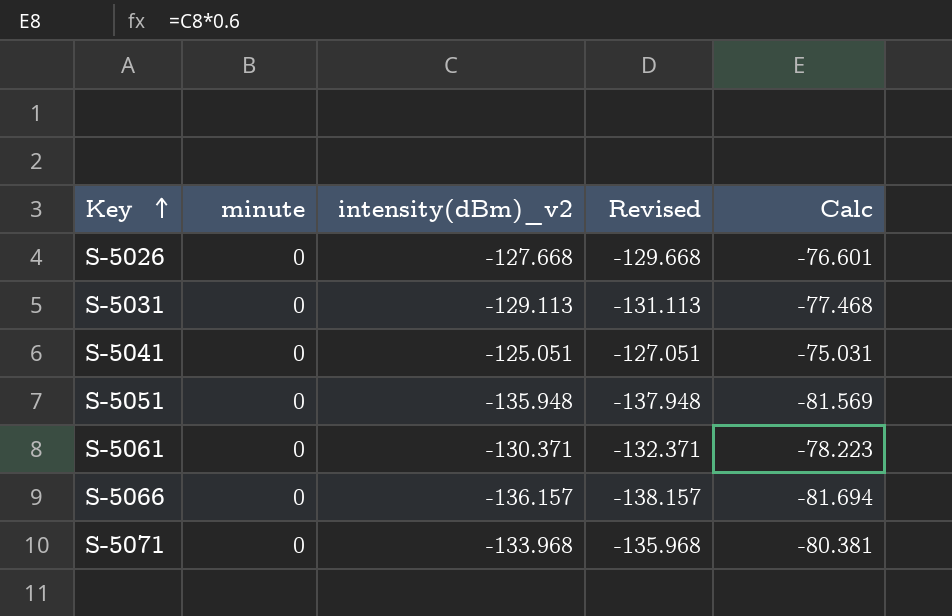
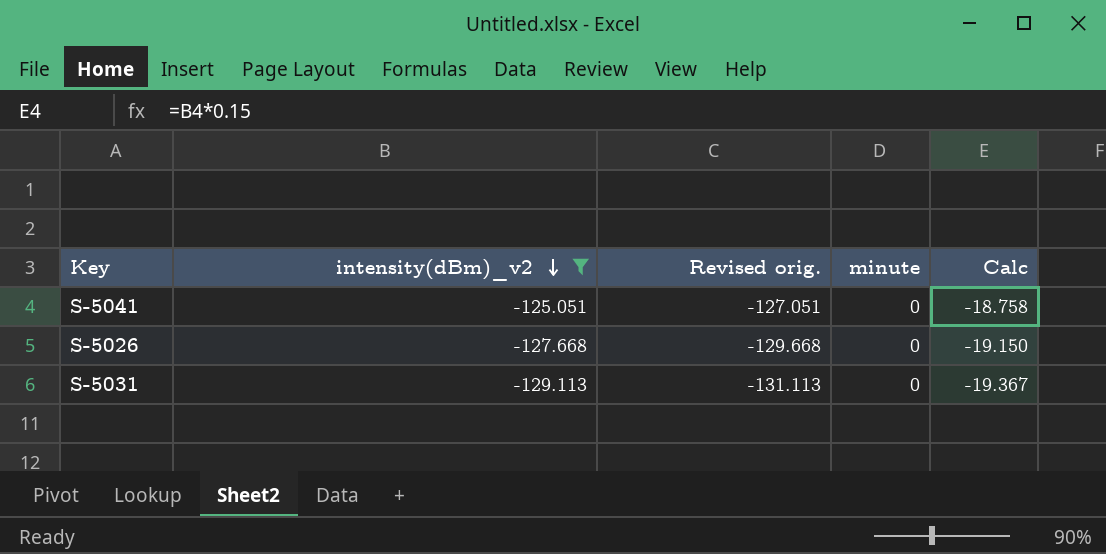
filter: none -> intensity(dBm)_v2 >= -129.113
row order: Key ascending -> intensity(dBm)_v2 descending
column name: Revised -> Revised orig.
column minute | position: 2 -> 4
column Calc | formula: [intensity(dBm)_v2] * 0.6 -> [intensity(dBm)_v2] * 0.15

